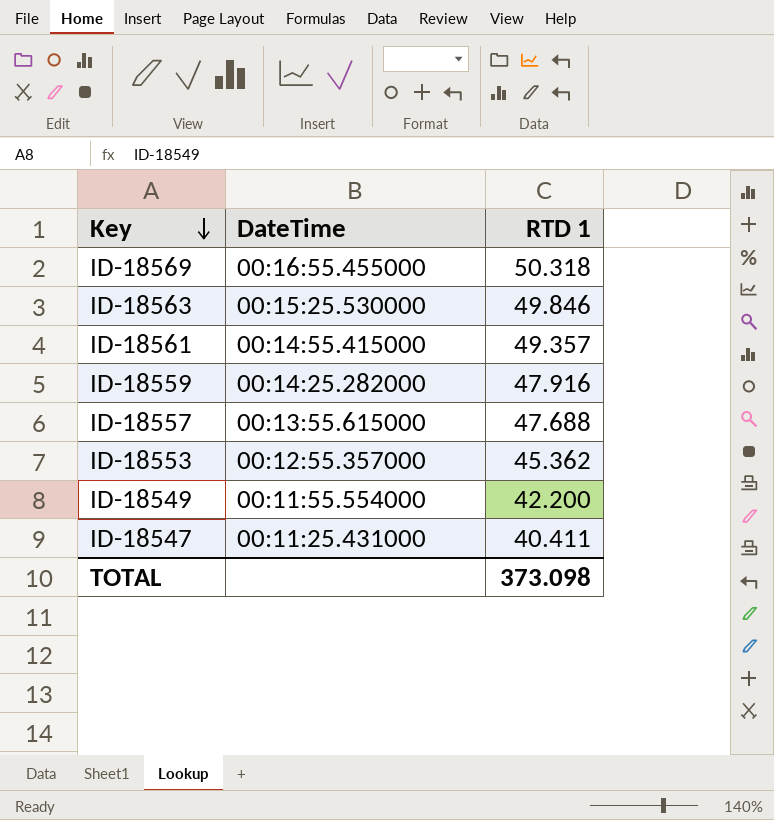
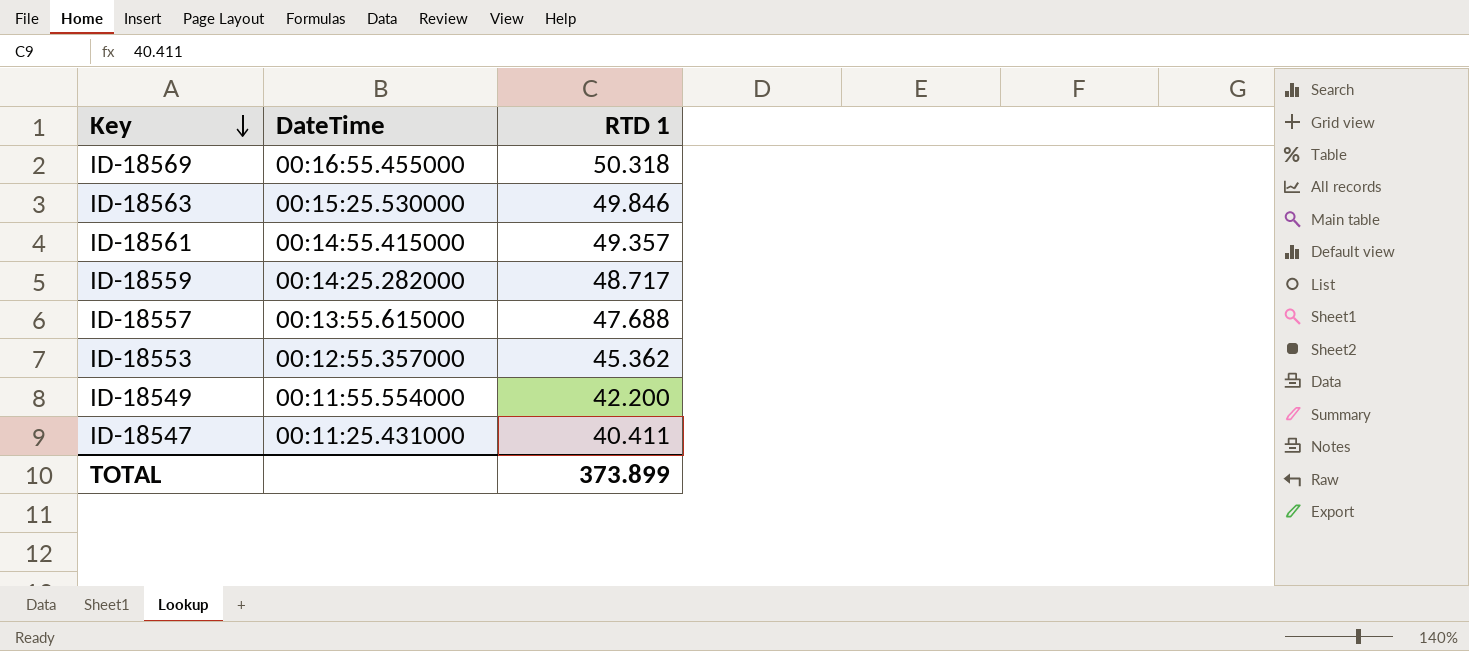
ID-18559 | RTD 1: 47.916 -> 48.717
TOTAL | RTD 1: 373.098 -> 373.899

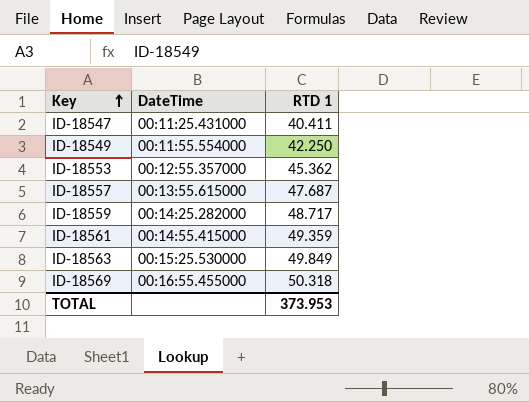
row order: Key descending -> Key ascending
ID-18549 | RTD 1: 42.200 -> 42.250
ID-18557 | RTD 1: 47.688 -> 47.687
ID-18561 | RTD 1: 49.357 -> 49.359
ID-18563 | RTD 1: 49.846 -> 49.849
TOTAL | RTD 1: 373.899 -> 373.953

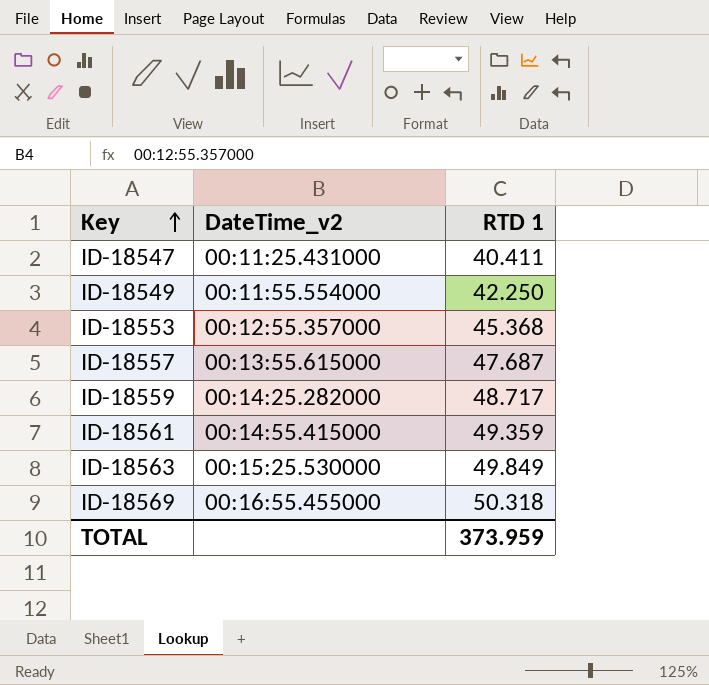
column name: DateTime -> DateTime_v2
ID-18553 | RTD 1: 45.362 -> 45.368
TOTAL | RTD 1: 373.953 -> 373.959

